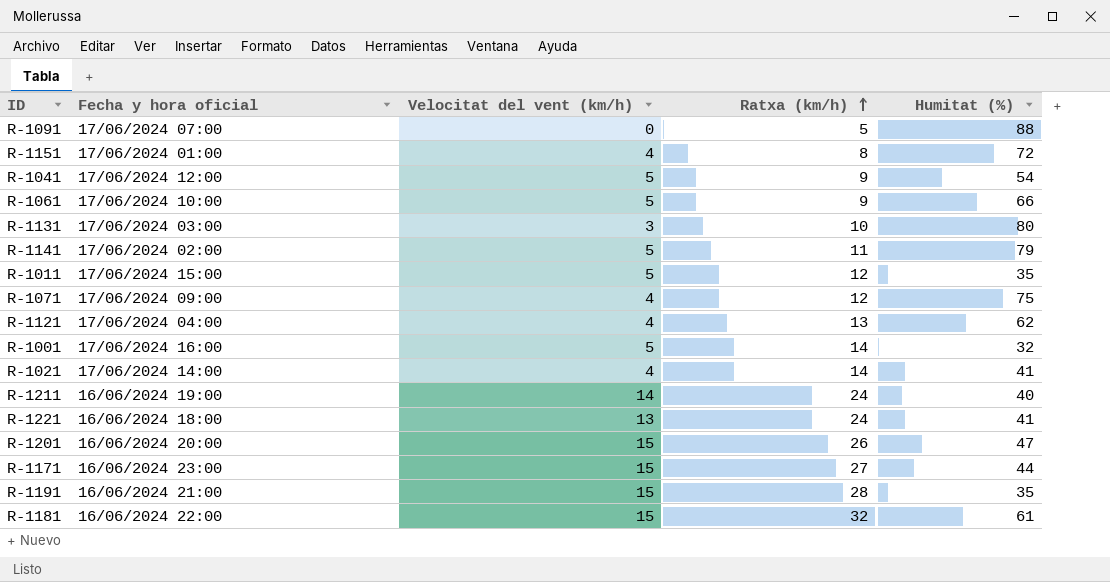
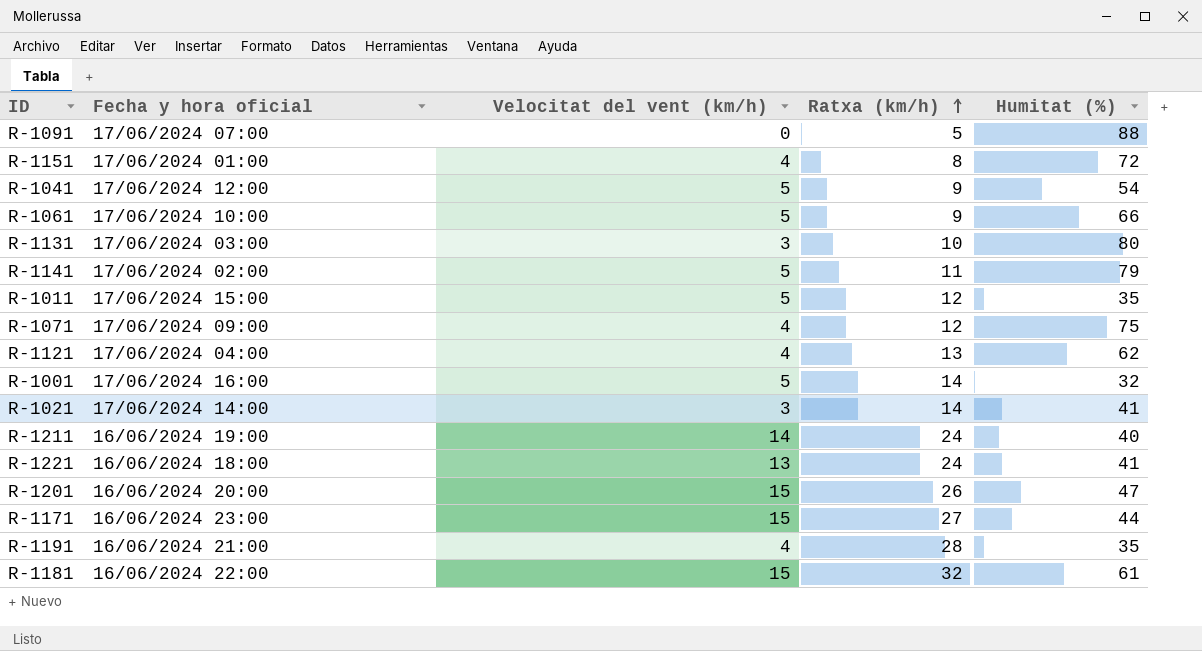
R-1021 | Velocitat del vent (km/h): 4 -> 3
R-1191 | Velocitat del vent (km/h): 15 -> 4

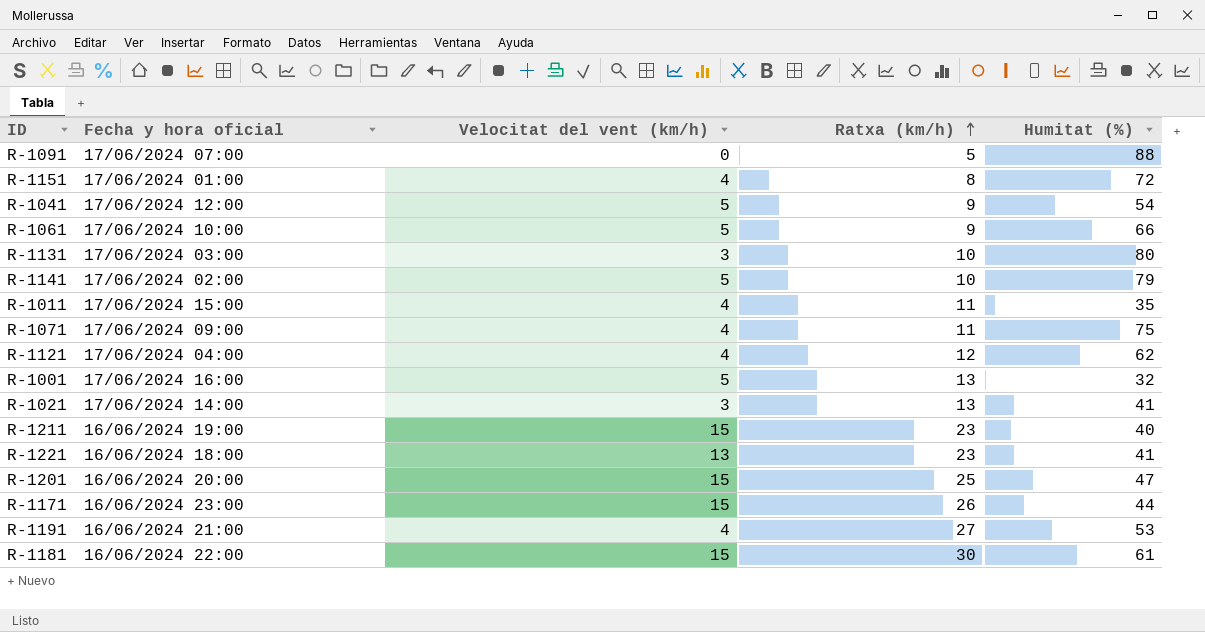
R-1141 | Ratxa (km/h): 11 -> 10
R-1011 | Velocitat del vent (km/h): 5 -> 4
R-1011 | Ratxa (km/h): 12 -> 11
R-1071 | Ratxa (km/h): 12 -> 11
R-1121 | Ratxa (km/h): 13 -> 12
R-1001 | Ratxa (km/h): 14 -> 13
R-1021 | Ratxa (km/h): 14 -> 13
R-1211 | Velocitat del vent (km/h): 14 -> 15
R-1211 | Ratxa (km/h): 24 -> 23
R-1221 | Ratxa (km/h): 24 -> 23
R-1201 | Ratxa (km/h): 26 -> 25
R-1171 | Ratxa (km/h): 27 -> 26
R-1191 | Ratxa (km/h): 28 -> 27
R-1191 | Humitat (%): 35 -> 53
R-1181 | Ratxa (km/h): 32 -> 30

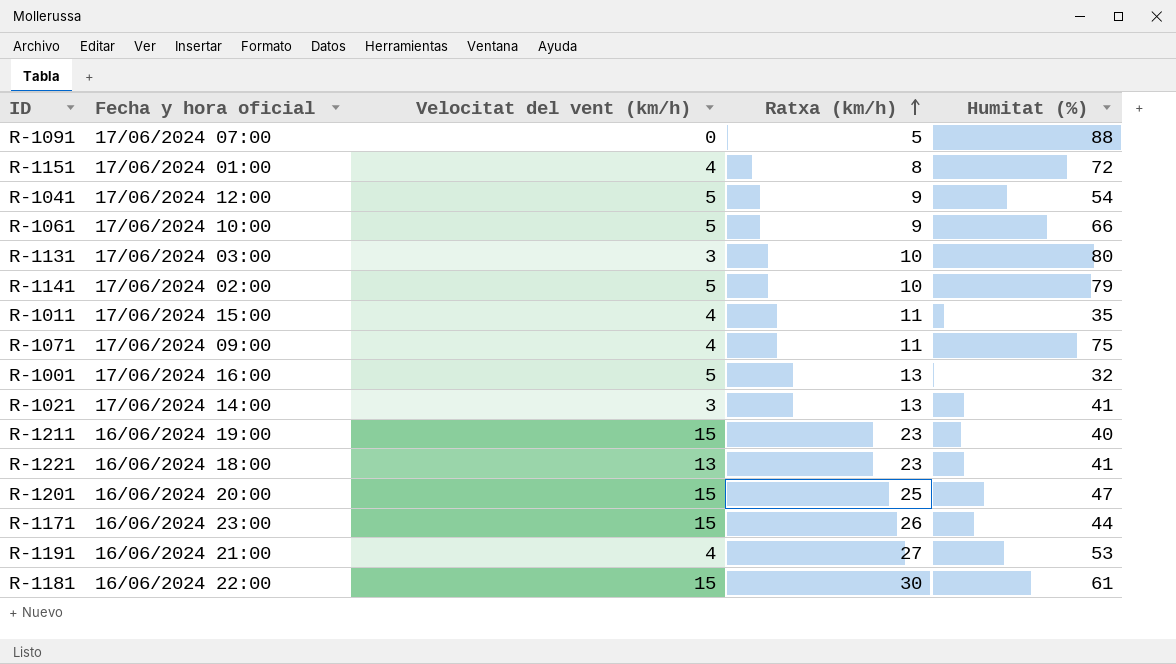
row R-1121: 17/06/2024 04:00 | 4 | 12 | 62 -> none

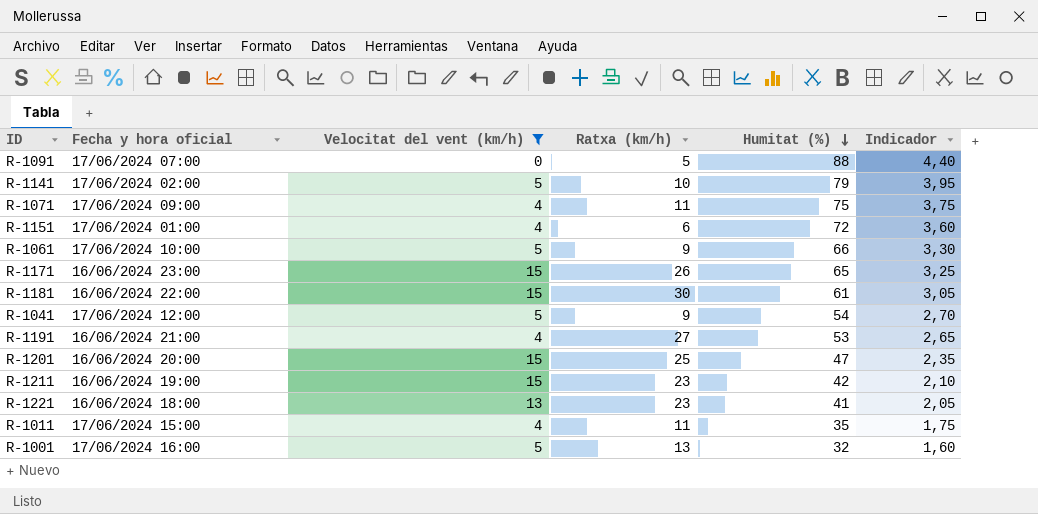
filter: none -> Velocitat del vent (km/h) != 3
row order: Ratxa (km/h) ascending -> Humitat (%) descending
column Indicador | formula: none -> [Humitat (%)] * 0,05
R-1151 | Ratxa (km/h): 8 -> 6
R-1171 | Humitat (%): 44 -> 65
R-1211 | Humitat (%): 40 -> 42

